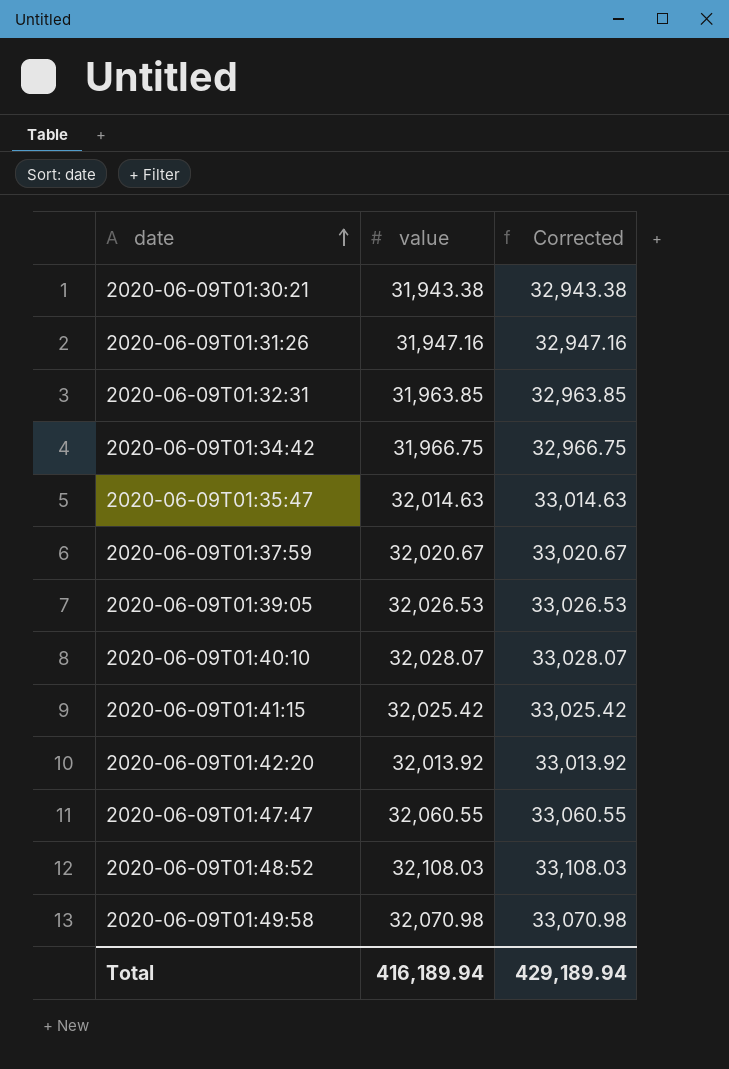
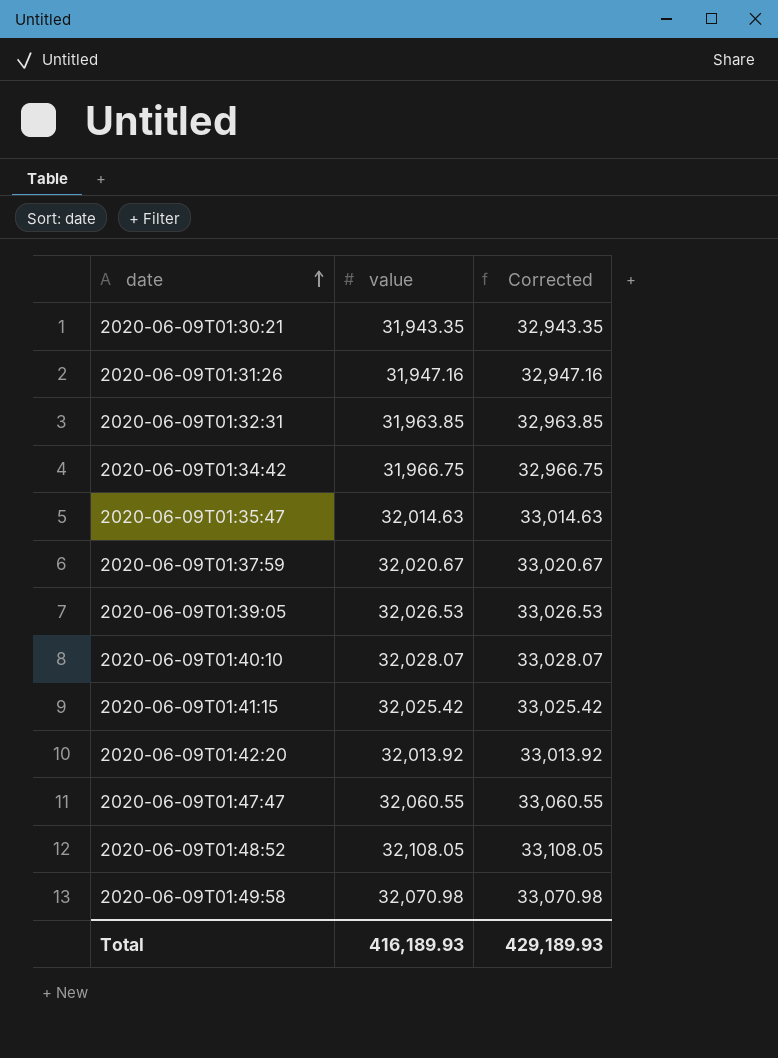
2020-06-09T01:30:21 | value: 31,943.38 -> 31,943.35
2020-06-09T01:30:21 | Corrected: 32,943.38 -> 32,943.35
2020-06-09T01:48:52 | value: 32,108.03 -> 32,108.05
2020-06-09T01:48:52 | Corrected: 33,108.03 -> 33,108.05
Total | value: 416,189.94 -> 416,189.93
Total | Corrected: 429,189.94 -> 429,189.93

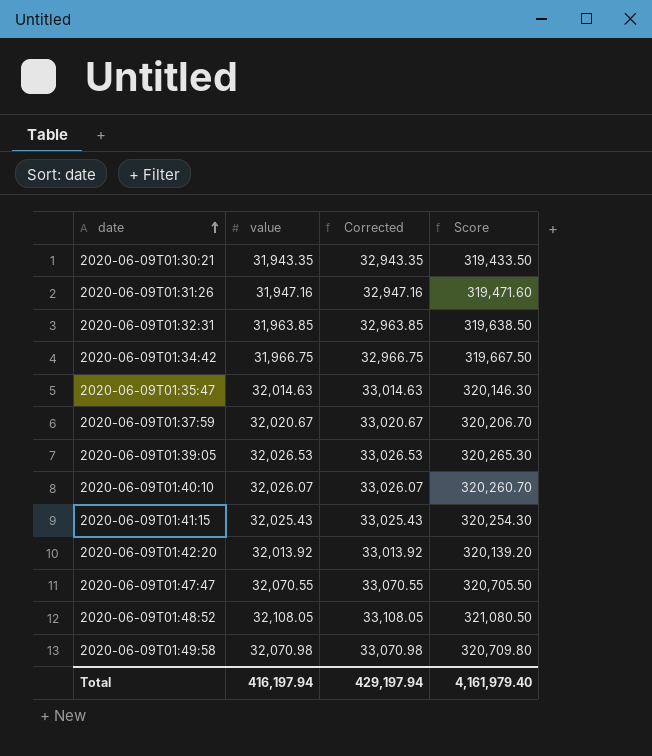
column Score | formula: none -> [value] * 10
2020-06-09T01:40:10 | value: 32,028.07 -> 32,026.07
2020-06-09T01:40:10 | Corrected: 33,028.07 -> 33,026.07
2020-06-09T01:41:15 | value: 32,025.42 -> 32,025.43
2020-06-09T01:41:15 | Corrected: 33,025.42 -> 33,025.43
2020-06-09T01:47:47 | value: 32,060.55 -> 32,070.55
2020-06-09T01:47:47 | Corrected: 33,060.55 -> 33,070.55
Total | value: 416,189.93 -> 416,197.94
Total | Corrected: 429,189.93 -> 429,197.94

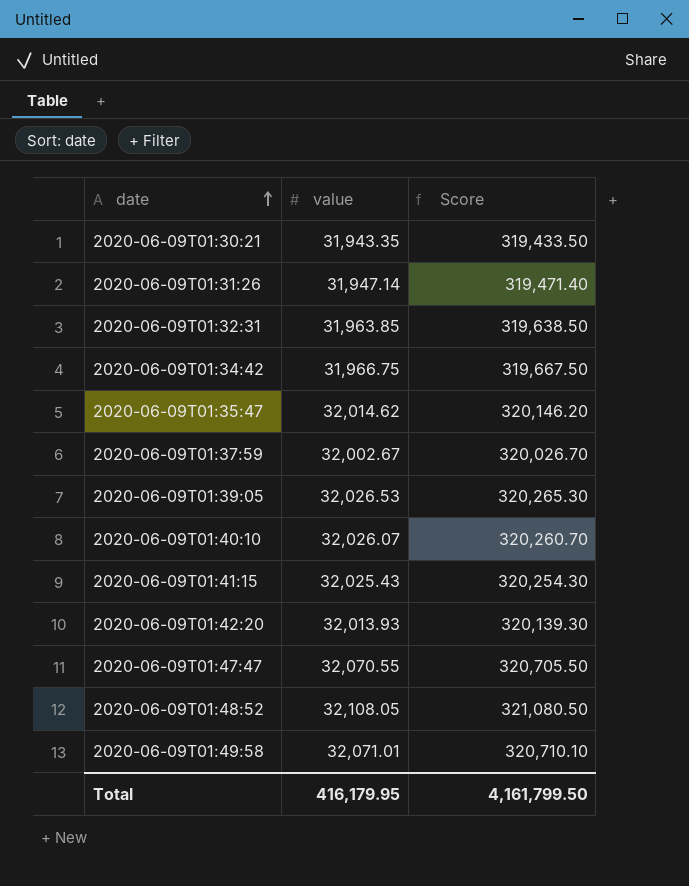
column Corrected | formula: [value] + 1000 -> none
2020-06-09T01:31:26 | value: 31,947.16 -> 31,947.14
2020-06-09T01:31:26 | Score: 319,471.60 -> 319,471.40
2020-06-09T01:35:47 | value: 32,014.63 -> 32,014.62
2020-06-09T01:35:47 | Score: 320,146.30 -> 320,146.20
2020-06-09T01:37:59 | value: 32,020.67 -> 32,002.67
2020-06-09T01:37:59 | Score: 320,206.70 -> 320,026.70
2020-06-09T01:42:20 | value: 32,013.92 -> 32,013.93
2020-06-09T01:42:20 | Score: 320,139.20 -> 320,139.30
2020-06-09T01:49:58 | value: 32,070.98 -> 32,071.01
2020-06-09T01:49:58 | Score: 320,709.80 -> 320,710.10
Total | value: 416,197.94 -> 416,179.95
Total | Score: 4,161,979.40 -> 4,161,799.50

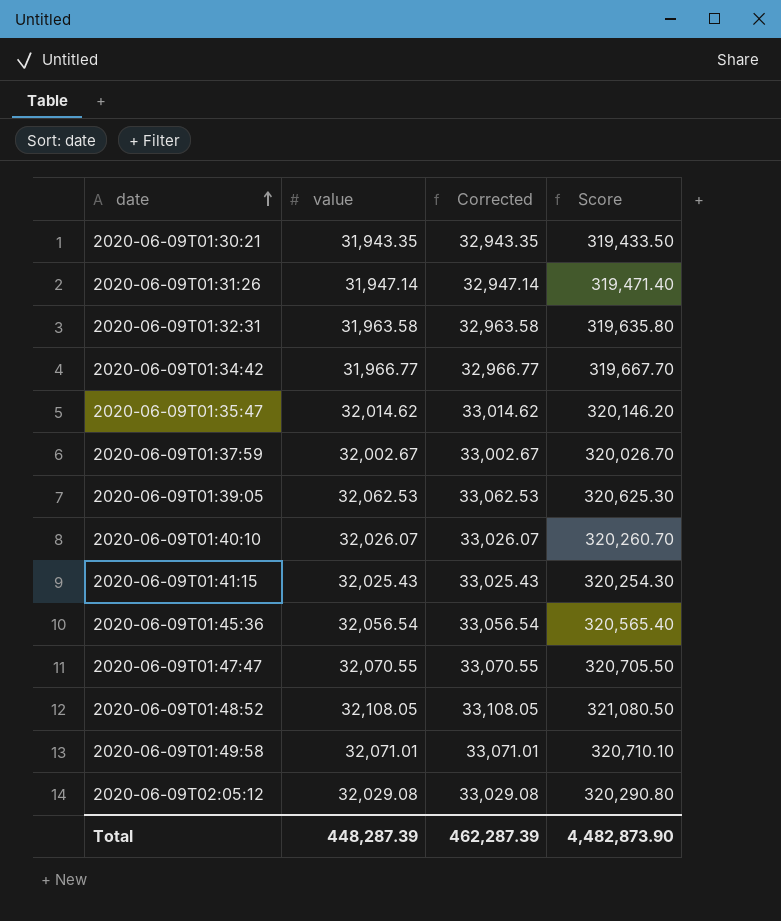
column Corrected | formula: none -> [value] + 1000
row 2020-06-09T01:42:20: 32,013.93 | 320,139.30 -> none
2020-06-09T01:32:31 | value: 31,963.85 -> 31,963.58
2020-06-09T01:32:31 | Score: 319,638.50 -> 319,635.80
2020-06-09T01:34:42 | value: 31,966.75 -> 31,966.77
2020-06-09T01:34:42 | Score: 319,667.50 -> 319,667.70
2020-06-09T01:39:05 | value: 32,026.53 -> 32,062.53
2020-06-09T01:39:05 | Score: 320,265.30 -> 320,625.30
row 2020-06-09T01:45:36: none -> 32,056.54 | 33,056.54 | 320,565.40
row 2020-06-09T02:05:12: none -> 32,029.08 | 33,029.08 | 320,290.80
Total | value: 416,179.95 -> 448,287.39
Total | Score: 4,161,799.50 -> 4,482,873.90

